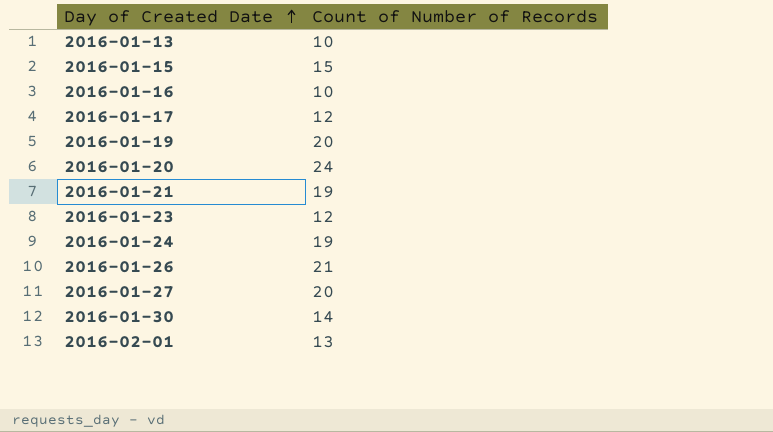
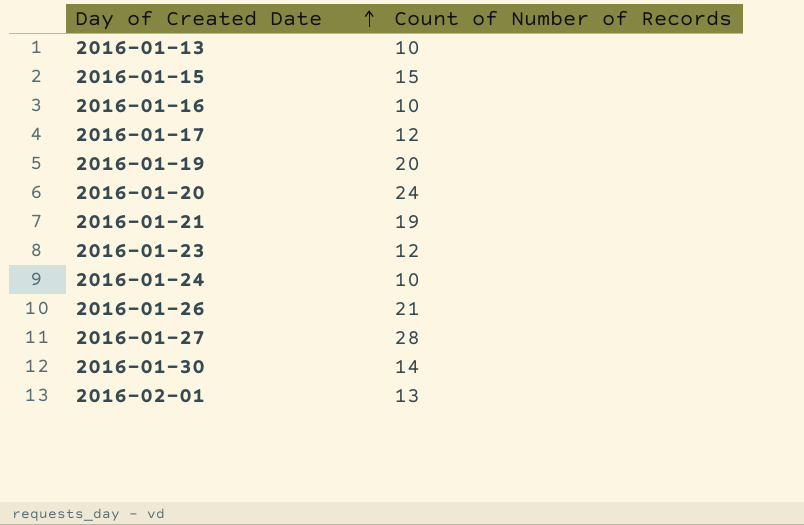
2016-01-24 | Count of Number of Records: 19 -> 10
2016-01-27 | Count of Number of Records: 20 -> 28

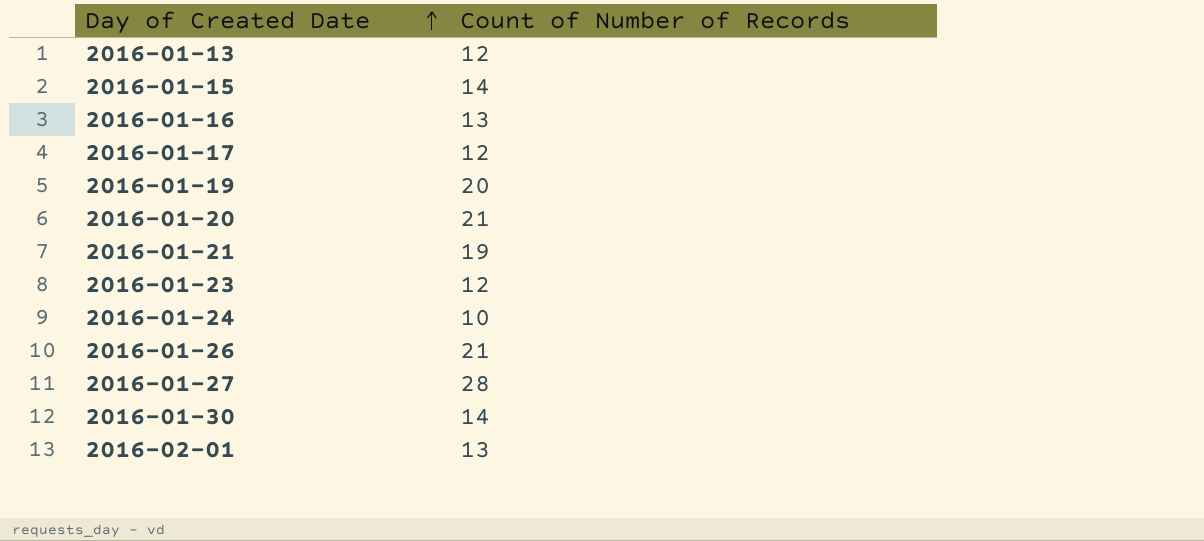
2016-01-13 | Count of Number of Records: 10 -> 12
2016-01-15 | Count of Number of Records: 15 -> 14
2016-01-16 | Count of Number of Records: 10 -> 13
2016-01-20 | Count of Number of Records: 24 -> 21

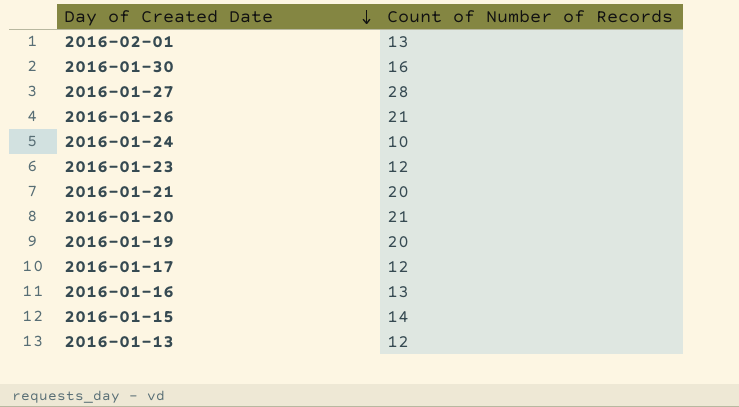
row order: Day of Created Date ascending -> Day of Created Date descending
2016-01-30 | Count of Number of Records: 14 -> 16
2016-01-21 | Count of Number of Records: 19 -> 20

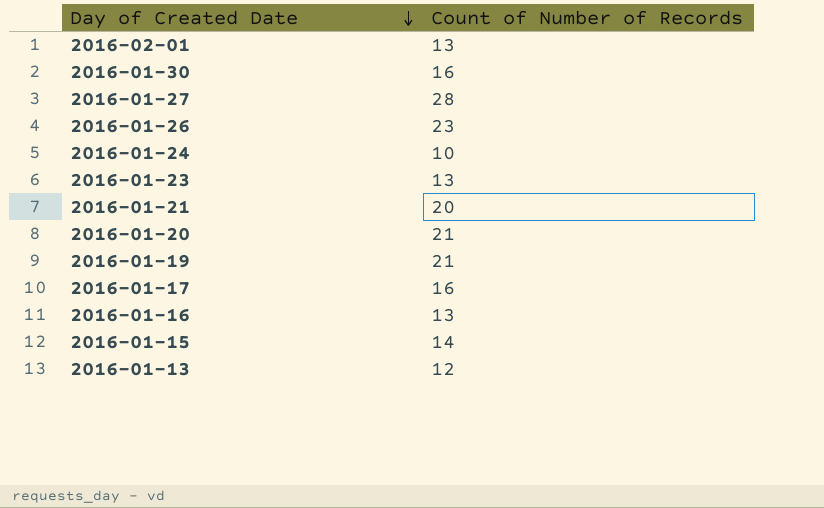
2016-01-26 | Count of Number of Records: 21 -> 23
2016-01-23 | Count of Number of Records: 12 -> 13
2016-01-19 | Count of Number of Records: 20 -> 21
2016-01-17 | Count of Number of Records: 12 -> 16

